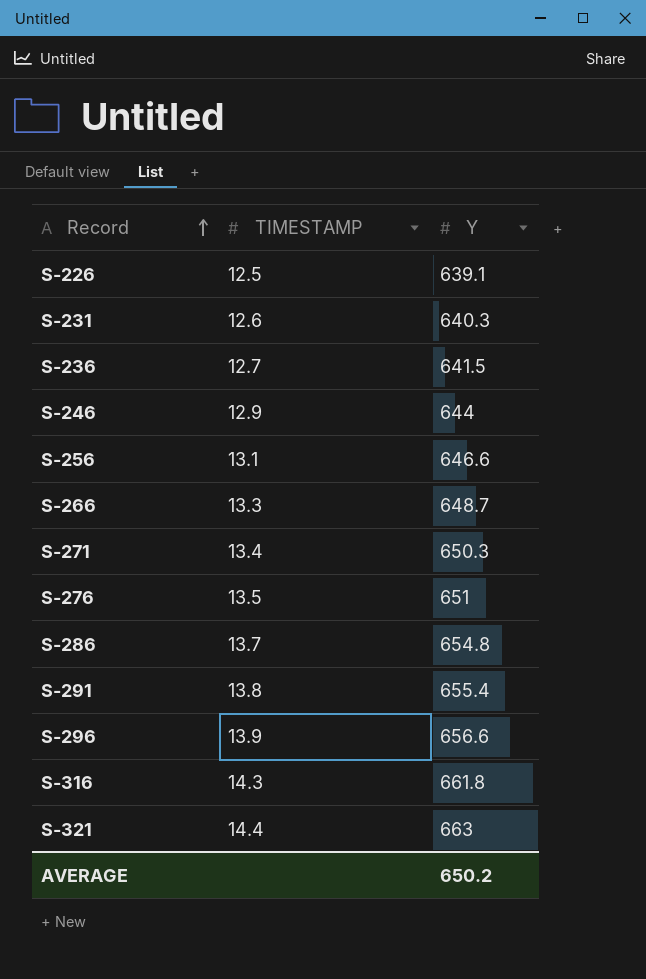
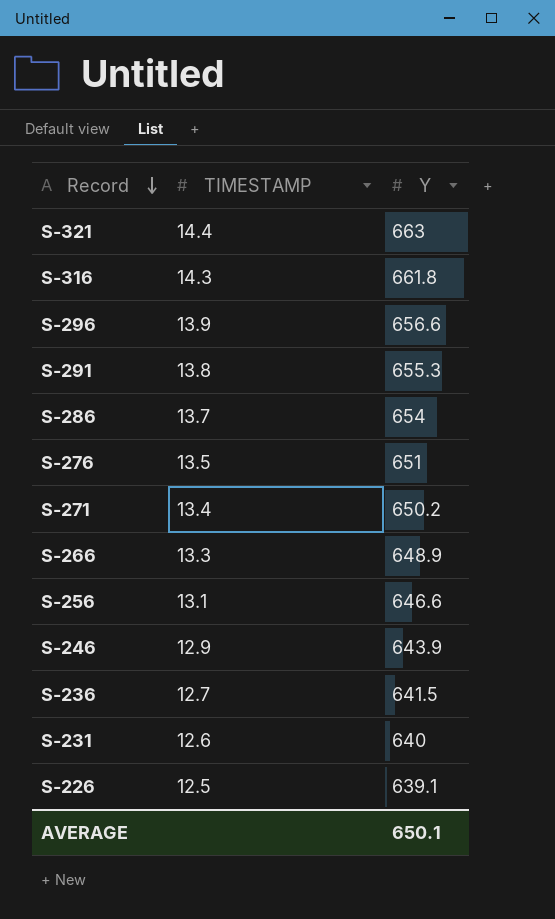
row order: Record ascending -> Record descending
S-291 | Y: 655.4 -> 655.3
S-286 | Y: 654.8 -> 654
S-271 | Y: 650.3 -> 650.2
S-266 | Y: 648.7 -> 648.9
S-246 | Y: 644 -> 643.9
S-231 | Y: 640.3 -> 640
AVERAGE | Y: 650.2 -> 650.1

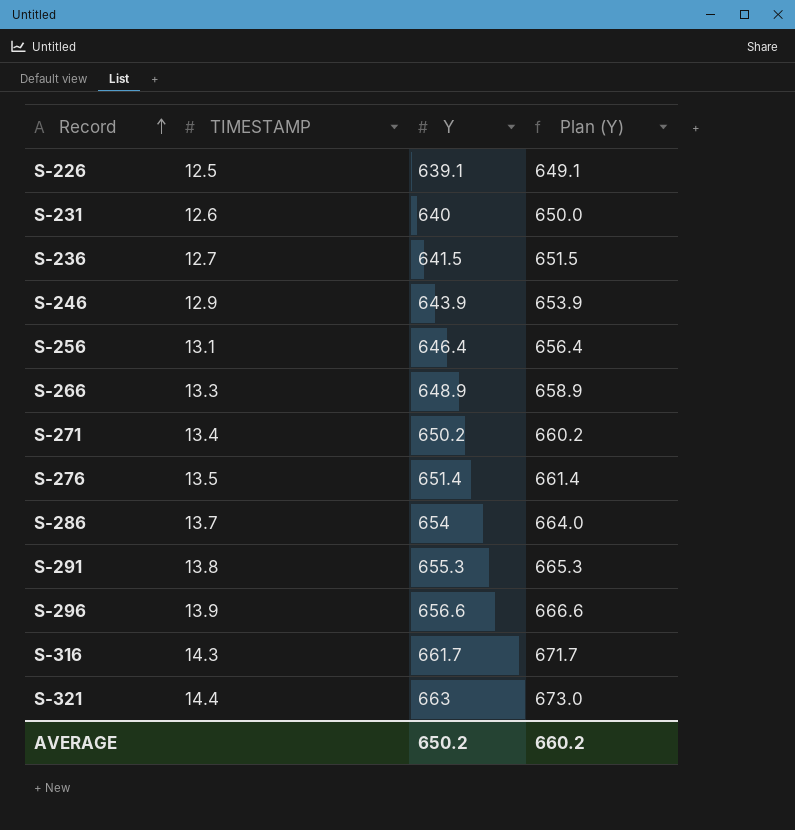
row order: Record descending -> Record ascending
column Plan (Y) | formula: none -> [Y] + 10
S-256 | Y: 646.6 -> 646.4
S-276 | Y: 651 -> 651.4
S-316 | Y: 661.8 -> 661.7
AVERAGE | Y: 650.1 -> 650.2

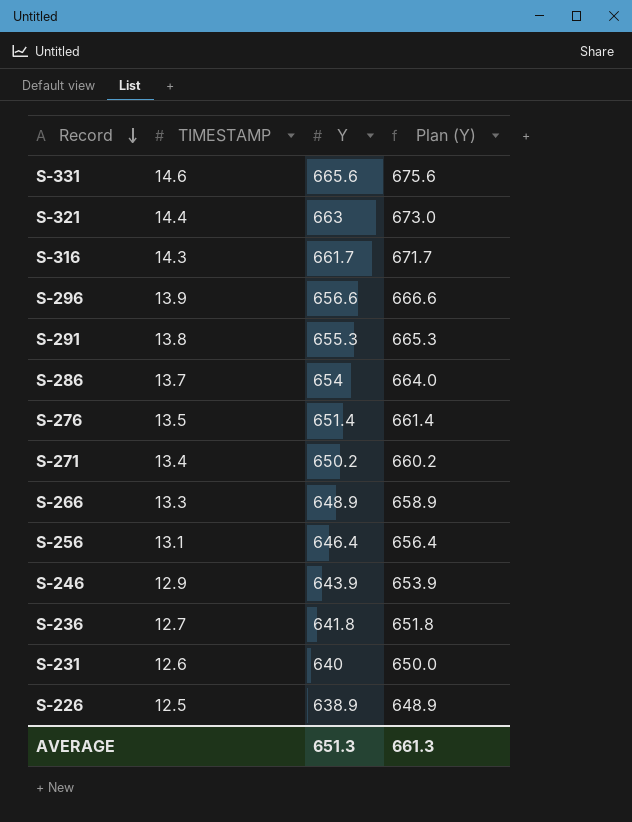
row order: Record ascending -> Record descending
row S-331: none -> 14.6 | 665.6 | 675.6
S-236 | Y: 641.5 -> 641.8
S-236 | Plan (Y): 651.5 -> 651.8
S-226 | Y: 639.1 -> 638.9
S-226 | Plan (Y): 649.1 -> 648.9
AVERAGE | Y: 650.2 -> 651.3
AVERAGE | Plan (Y): 660.2 -> 661.3

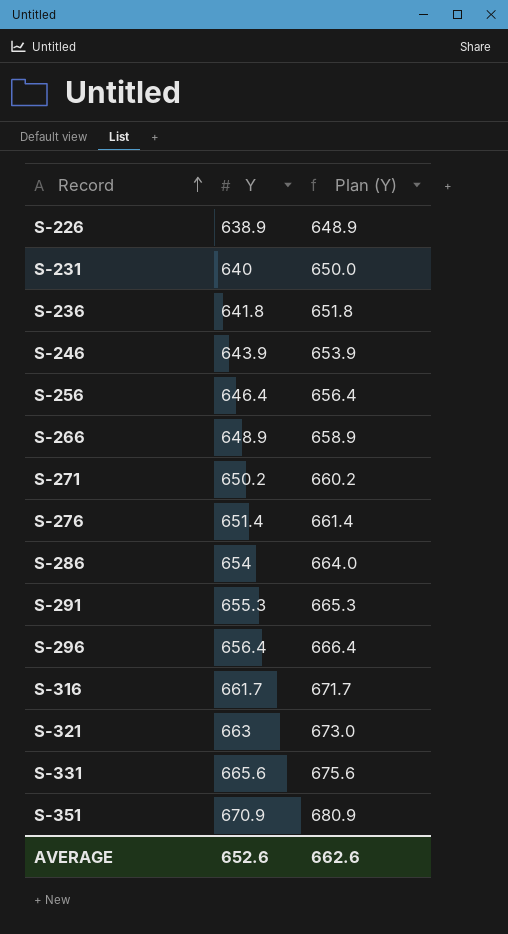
row order: Record descending -> Record ascending
column TIMESTAMP | position: 2 -> none
S-296 | Y: 656.6 -> 656.4
S-296 | Plan (Y): 666.6 -> 666.4
row S-351: none -> 670.9 | 680.9
AVERAGE | Y: 651.3 -> 652.6
AVERAGE | Plan (Y): 661.3 -> 662.6

